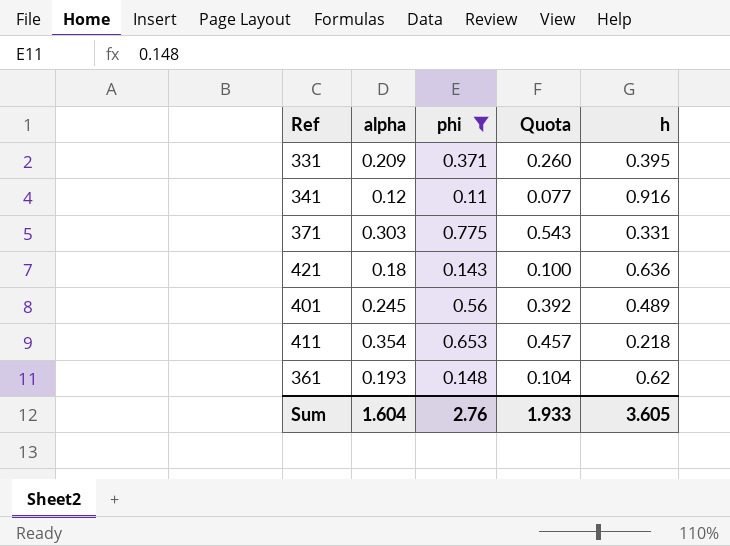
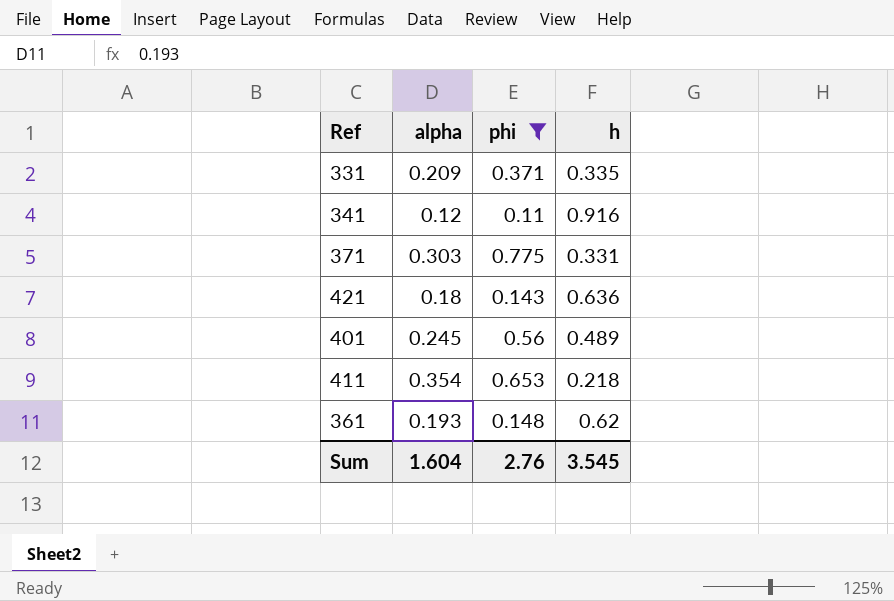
column Quota | formula: [phi] * 0.7 -> none
331 | h: 0.395 -> 0.335
Sum | h: 3.605 -> 3.545

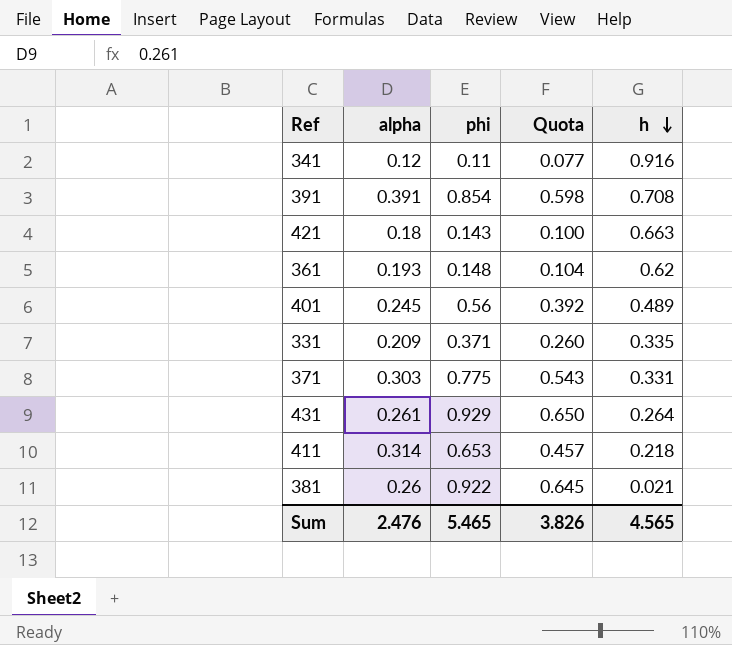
filter: phi <= 0.775 -> none
row order: none -> h descending
column Quota | formula: none -> [phi] * 0.7
421 | h: 0.636 -> 0.663
411 | alpha: 0.354 -> 0.314
Sum | alpha: 1.604 -> 2.476
Sum | phi: 2.76 -> 5.465
Sum | h: 3.545 -> 4.565

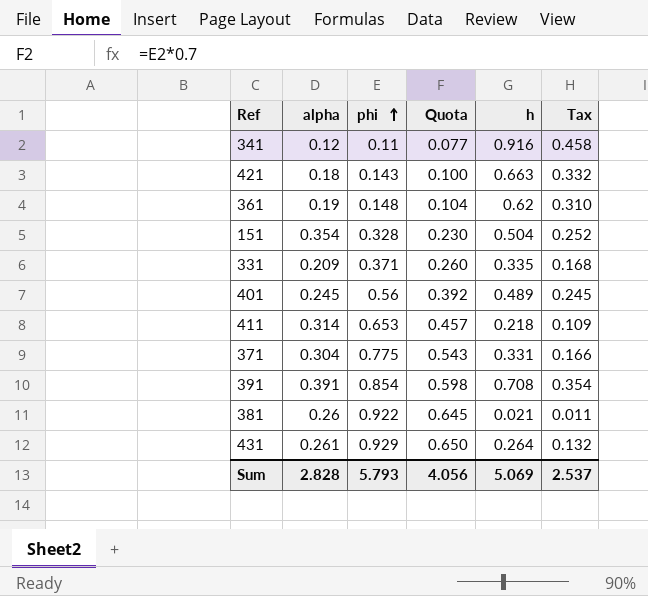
row order: h descending -> phi ascending
column Tax | formula: none -> [h] * 0.5
361 | alpha: 0.193 -> 0.19
row 151: none -> 0.354 | 0.328 | 0.230 | 0.504 | 0.252
371 | alpha: 0.303 -> 0.304
Sum | alpha: 2.476 -> 2.828
Sum | phi: 5.465 -> 5.793
Sum | Quota: 3.826 -> 4.056
Sum | h: 4.565 -> 5.069

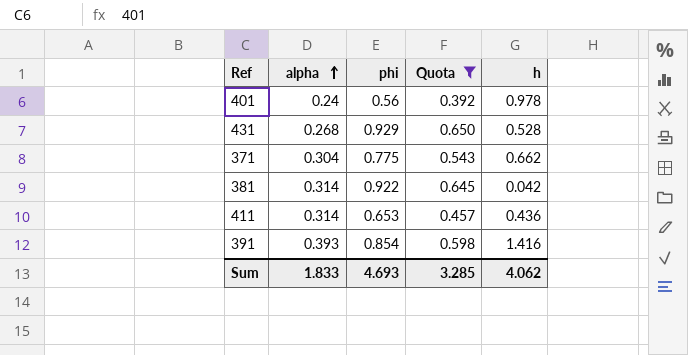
filter: none -> Quota >= 0.392
row order: phi ascending -> alpha ascending
column Tax | formula: [h] * 0.5 -> none
401 | alpha: 0.245 -> 0.24
401 | h: 0.489 -> 0.978
431 | alpha: 0.261 -> 0.268
431 | h: 0.264 -> 0.528
371 | h: 0.331 -> 0.662
381 | alpha: 0.26 -> 0.314
381 | h: 0.021 -> 0.042
411 | h: 0.218 -> 0.436
391 | alpha: 0.391 -> 0.393
391 | h: 0.708 -> 1.416
Sum | alpha: 2.828 -> 1.833
Sum | phi: 5.793 -> 4.693
Sum | Quota: 4.056 -> 3.285
Sum | h: 5.069 -> 4.062

